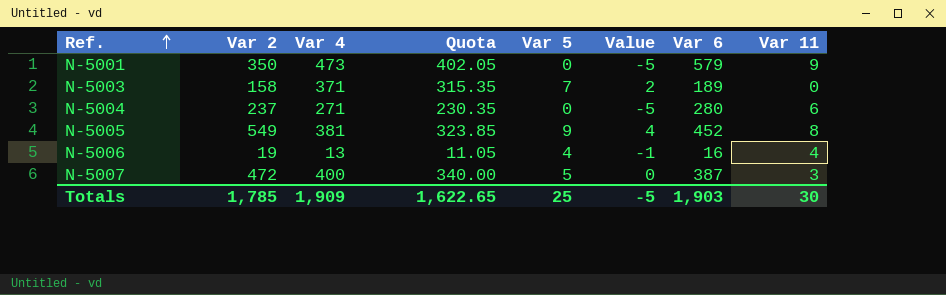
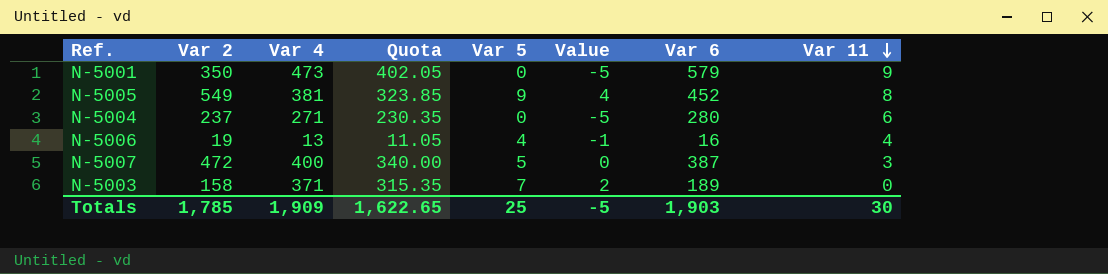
row order: Ref. ascending -> Var 11 descending

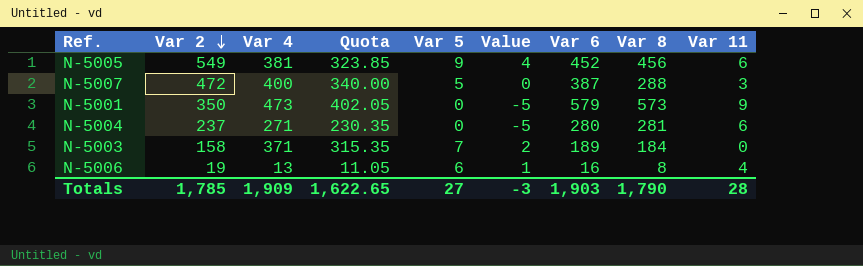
row order: Var 11 descending -> Var 2 descending
column Var 8 | position: none -> 8
N-5005 | Var 11: 8 -> 6
N-5006 | Var 5: 4 -> 6
N-5006 | Value: -1 -> 1
Totals | Var 5: 25 -> 27
Totals | Value: -5 -> -3
Totals | Var 11: 30 -> 28

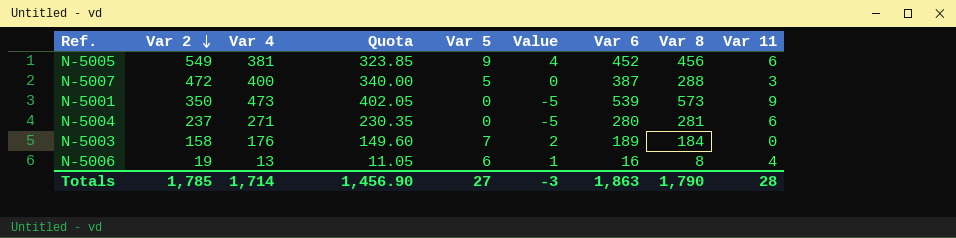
N-5001 | Var 6: 579 -> 539
N-5003 | Var 4: 371 -> 176
N-5003 | Quota: 315.35 -> 149.60
Totals | Var 4: 1,909 -> 1,714
Totals | Quota: 1,622.65 -> 1,456.90
Totals | Var 6: 1,903 -> 1,863

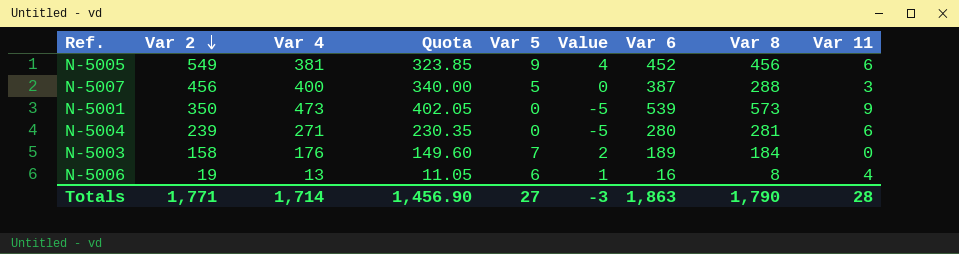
N-5007 | Var 2: 472 -> 456
N-5004 | Var 2: 237 -> 239
Totals | Var 2: 1,785 -> 1,771

